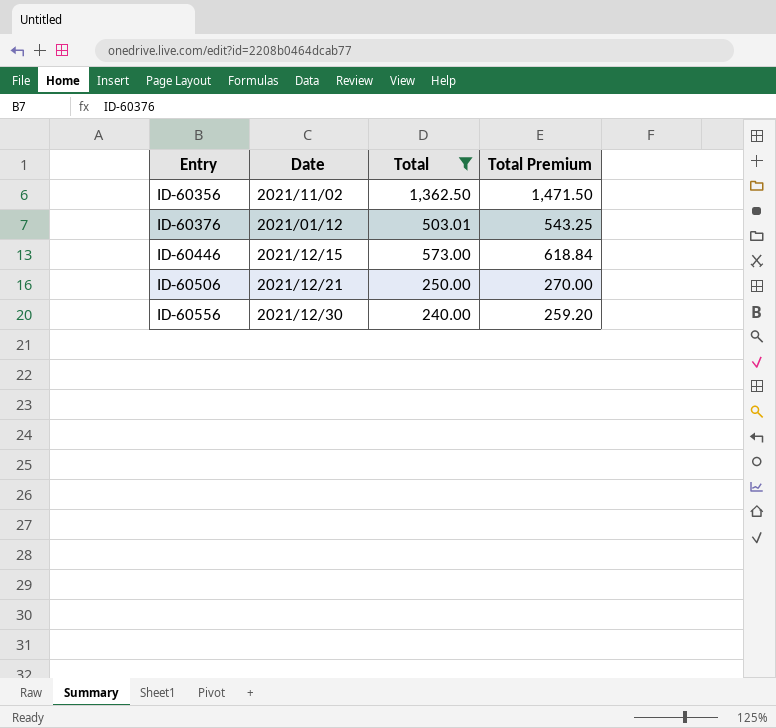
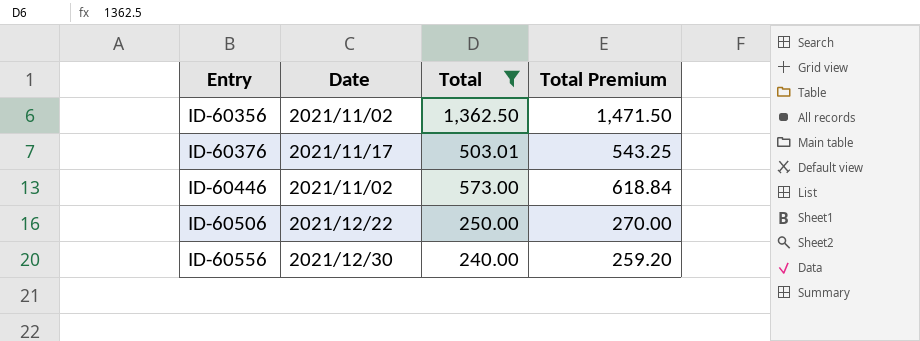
ID-60376 | Date: 2021/01/12 -> 2021/11/17
ID-60446 | Date: 2021/12/15 -> 2021/11/02
ID-60506 | Date: 2021/12/21 -> 2021/12/22

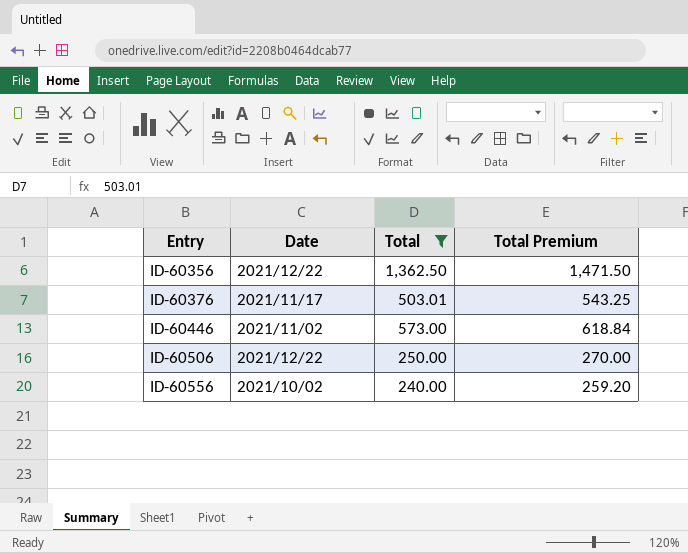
ID-60356 | Date: 2021/11/02 -> 2021/12/22
ID-60556 | Date: 2021/12/30 -> 2021/10/02

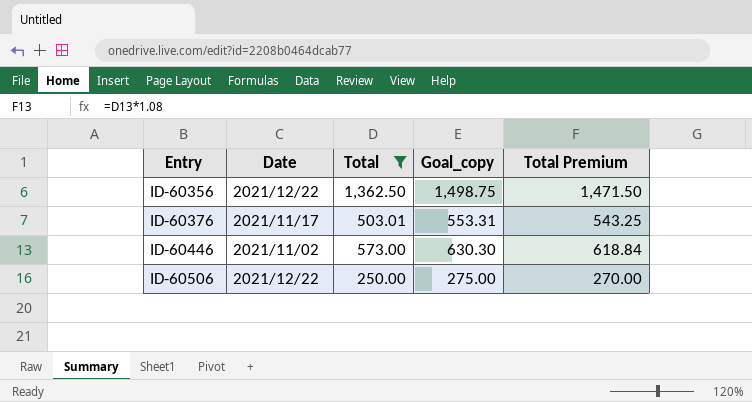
column Goal_copy | formula: none -> [Total] * 1.1
row ID-60556: 2021/10/02 | 240.00 | 259.20 -> none

